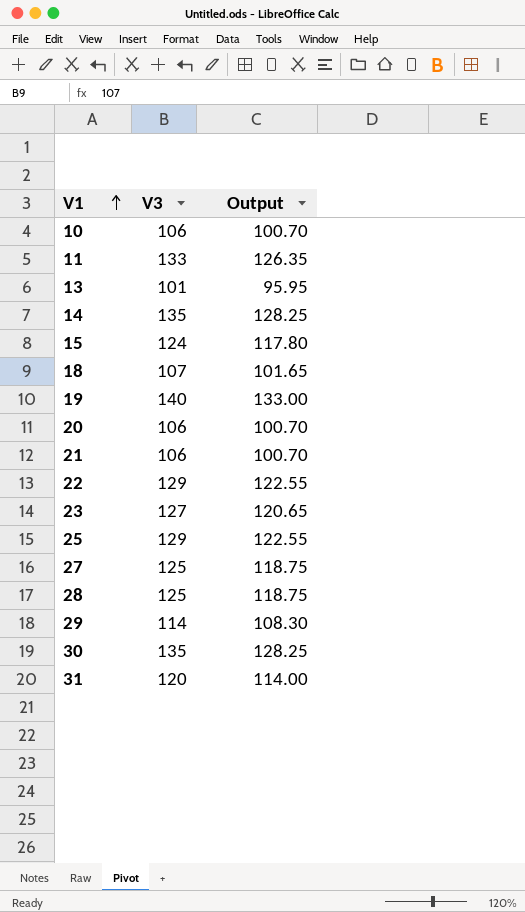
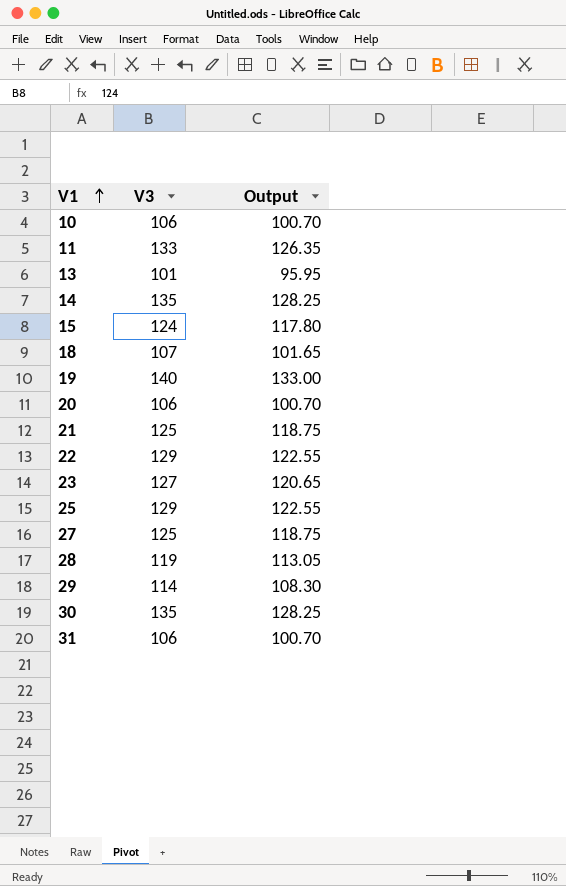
21 | V3: 106 -> 125
21 | Output: 100.70 -> 118.75
28 | V3: 125 -> 119
28 | Output: 118.75 -> 113.05
31 | V3: 120 -> 106
31 | Output: 114.00 -> 100.70

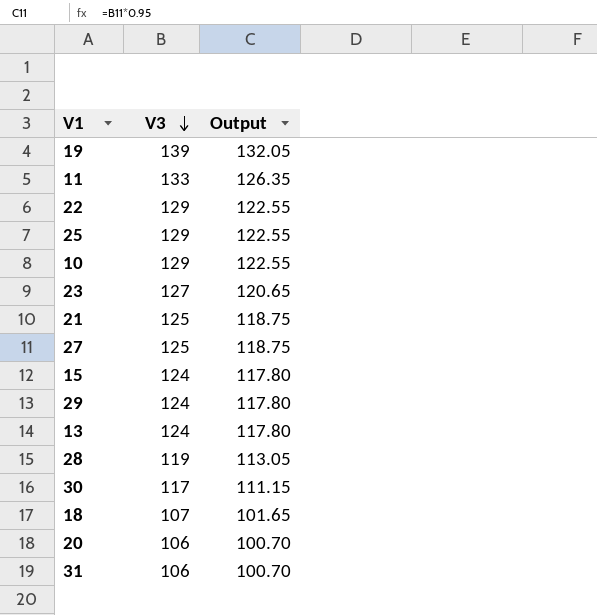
row order: V1 ascending -> V3 descending
row 14: 135 | 128.25 -> none
19 | V3: 140 -> 139
19 | Output: 133.00 -> 132.05
10 | V3: 106 -> 129
10 | Output: 100.70 -> 122.55
29 | V3: 114 -> 124
29 | Output: 108.30 -> 117.80
13 | V3: 101 -> 124
13 | Output: 95.95 -> 117.80
30 | V3: 135 -> 117
30 | Output: 128.25 -> 111.15

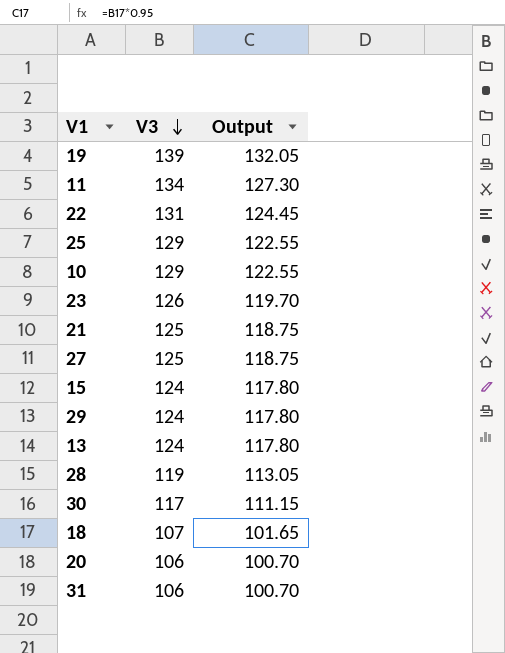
11 | V3: 133 -> 134
11 | Output: 126.35 -> 127.30
22 | V3: 129 -> 131
22 | Output: 122.55 -> 124.45
23 | V3: 127 -> 126
23 | Output: 120.65 -> 119.70

